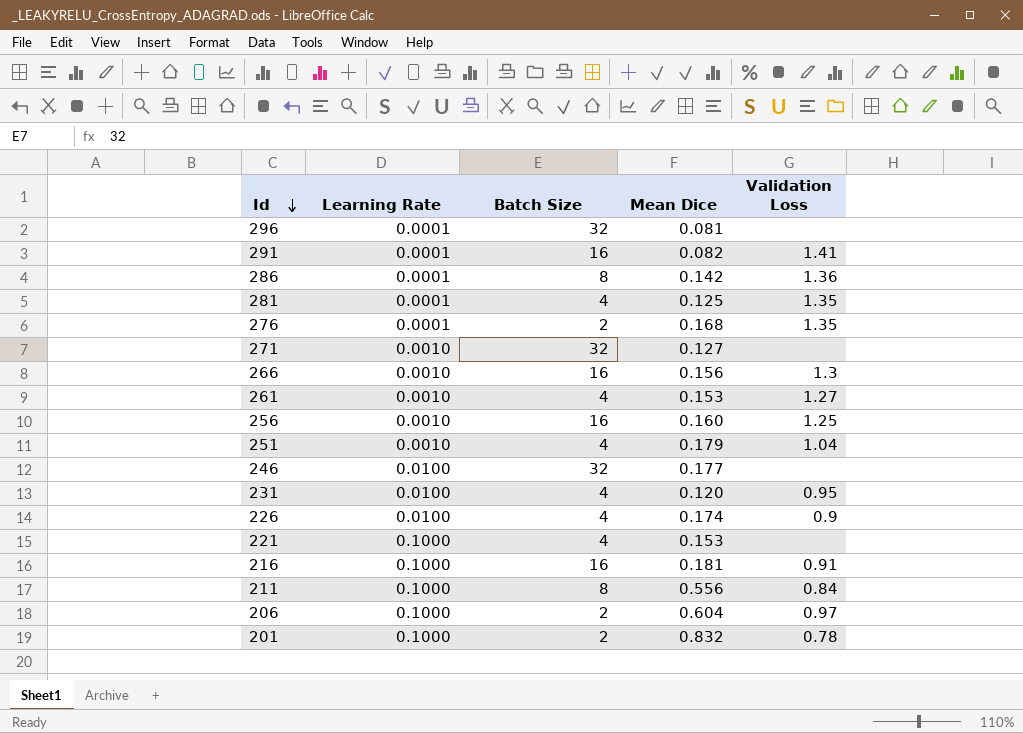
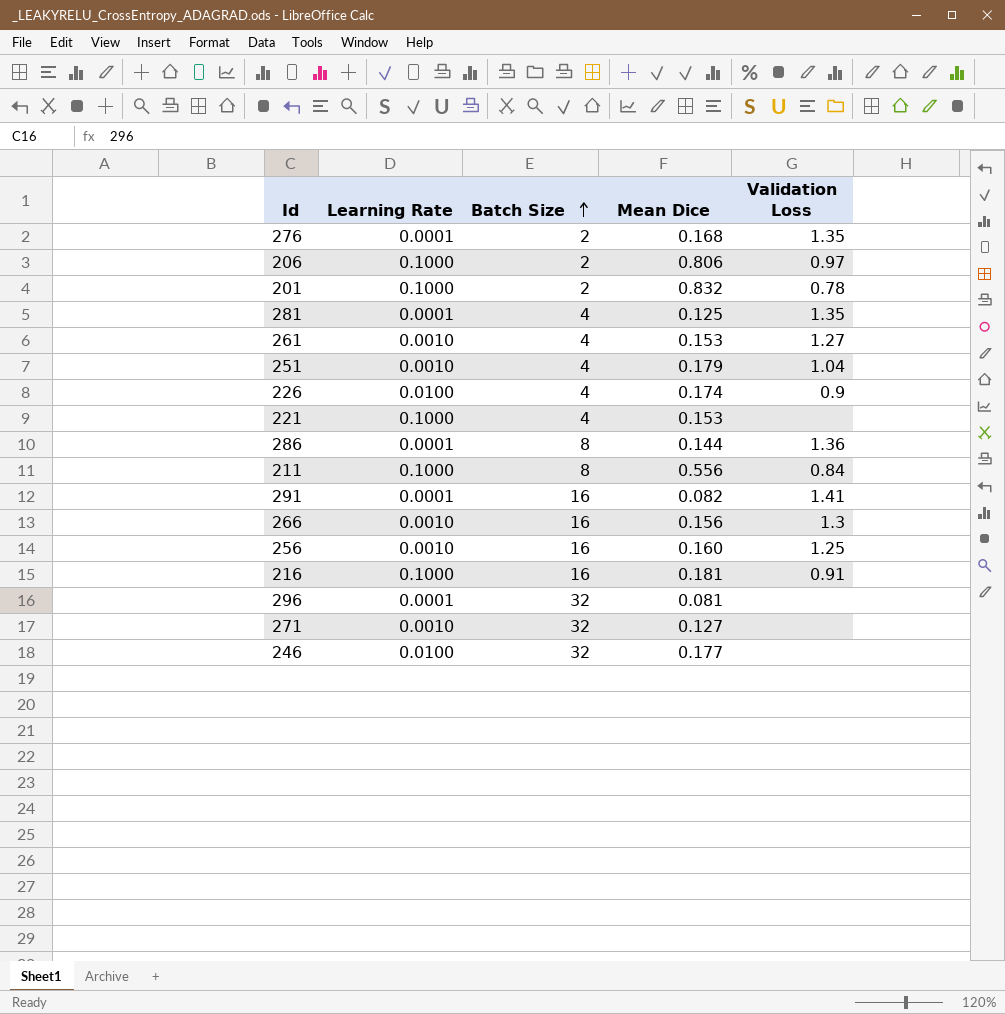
row order: Id descending -> Batch Size ascending
row 231: 0.0100 | 4 | 0.120 | 0.95 -> none
206 | Mean Dice: 0.604 -> 0.806
286 | Mean Dice: 0.142 -> 0.144

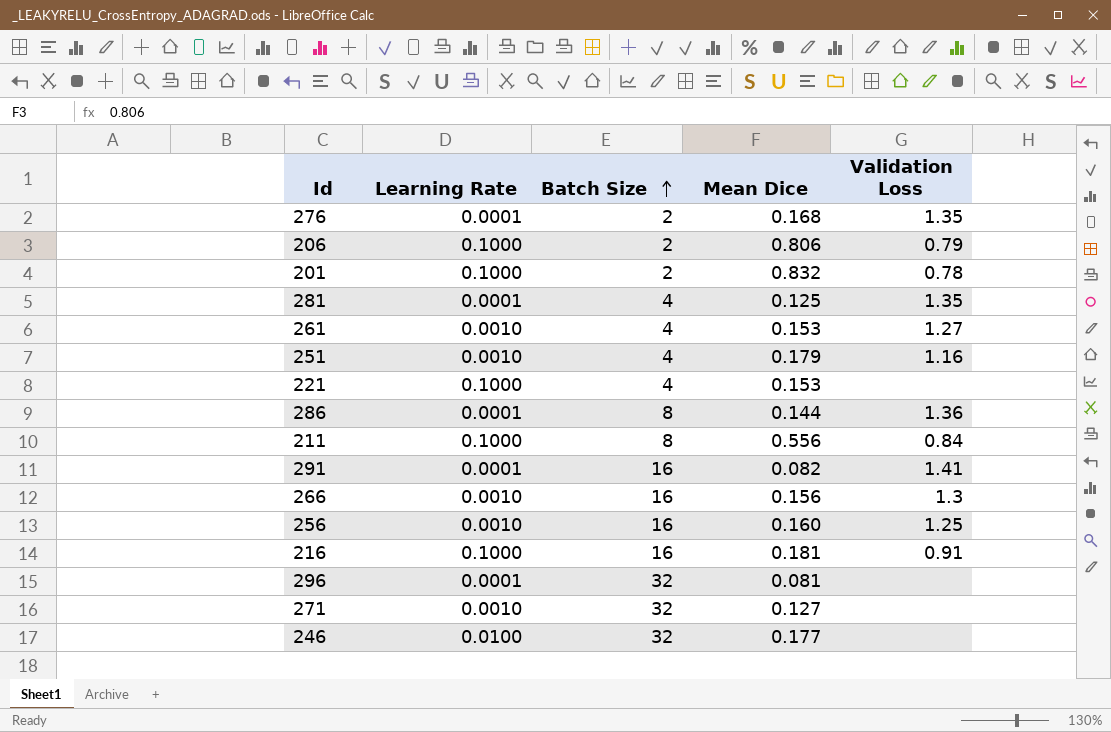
row 226: 0.0100 | 4 | 0.174 | 0.9 -> none
206 | Validation Loss: 0.97 -> 0.79
251 | Validation Loss: 1.04 -> 1.16

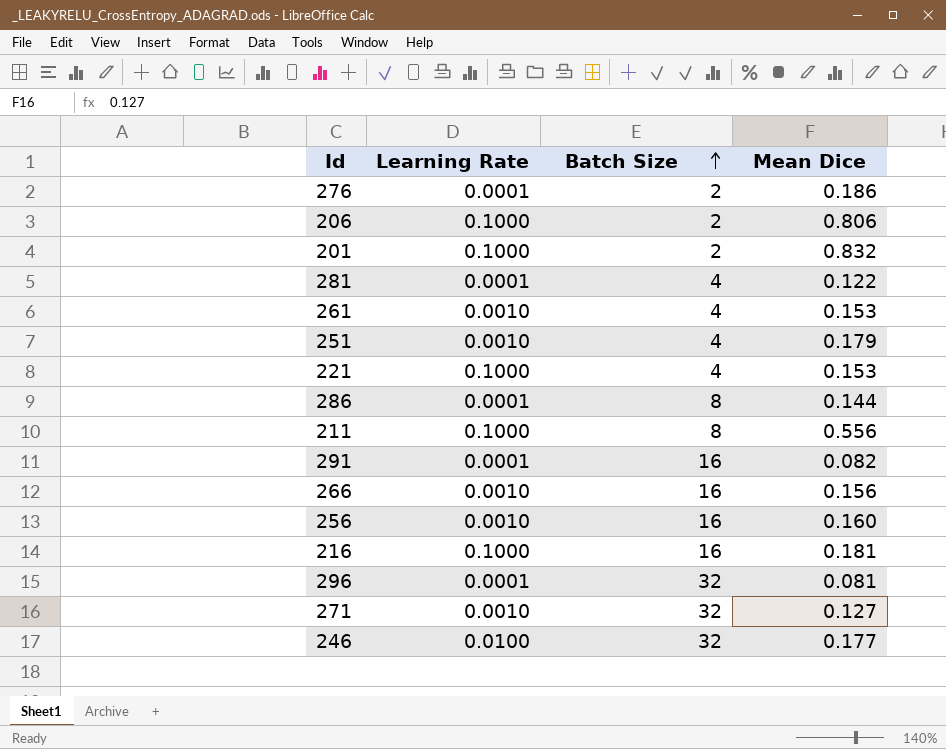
column Validation Loss | position: 5 -> none
276 | Mean Dice: 0.168 -> 0.186
281 | Mean Dice: 0.125 -> 0.122

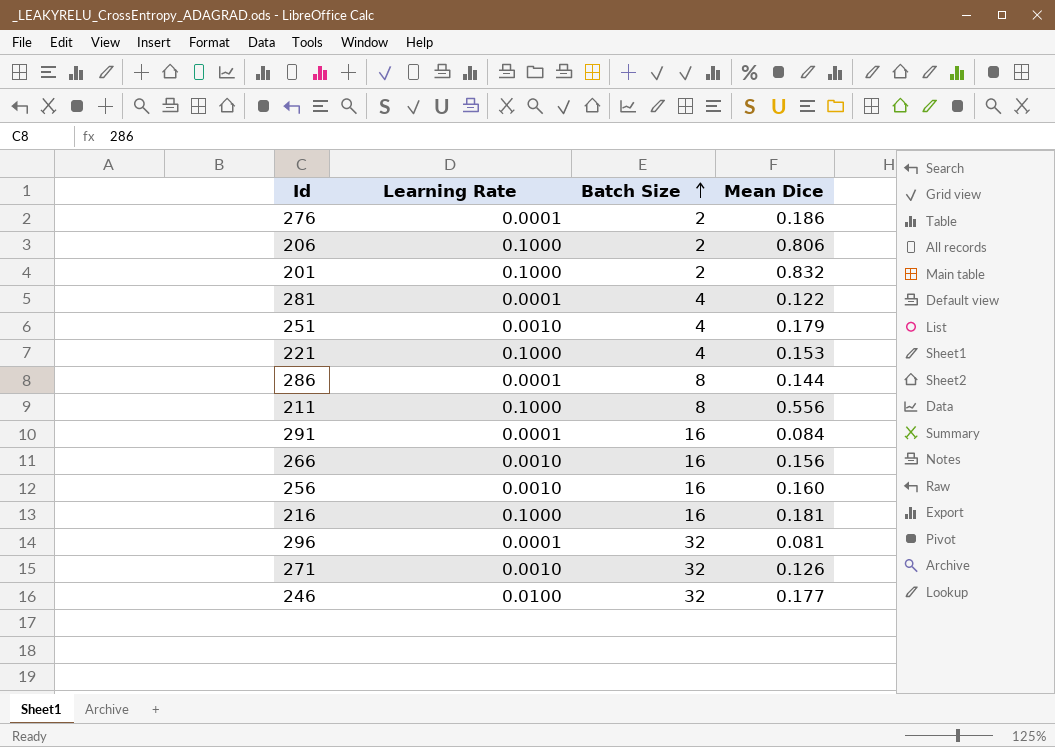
row 261: 0.0010 | 4 | 0.153 -> none
291 | Mean Dice: 0.082 -> 0.084
271 | Mean Dice: 0.127 -> 0.126

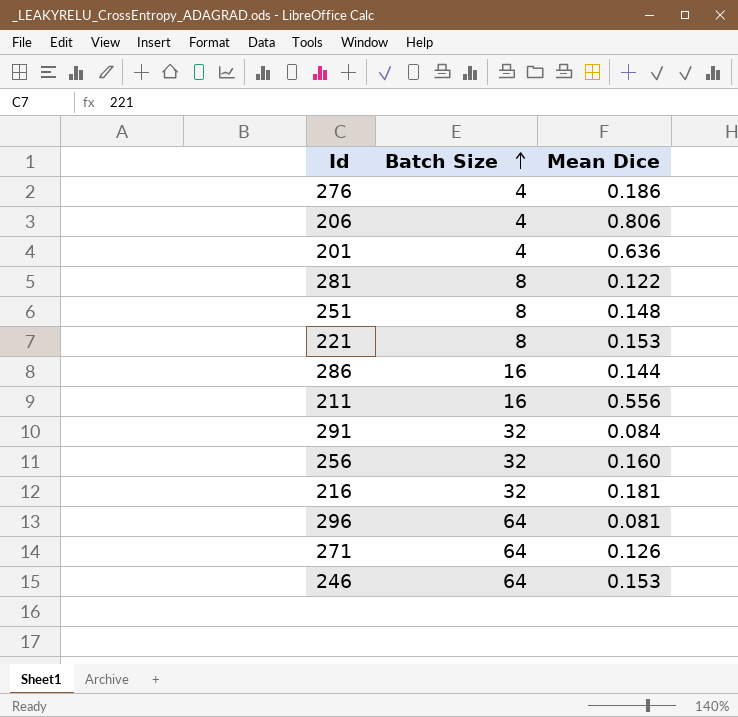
column Learning Rate | position: 2 -> none
row 266: 0.0010 | 16 | 0.156 -> none
276 | Batch Size: 2 -> 4
206 | Batch Size: 2 -> 4
201 | Batch Size: 2 -> 4
201 | Mean Dice: 0.832 -> 0.636
281 | Batch Size: 4 -> 8
251 | Batch Size: 4 -> 8
251 | Mean Dice: 0.179 -> 0.148
221 | Batch Size: 4 -> 8
286 | Batch Size: 8 -> 16
211 | Batch Size: 8 -> 16
291 | Batch Size: 16 -> 32
256 | Batch Size: 16 -> 32
216 | Batch Size: 16 -> 32
296 | Batch Size: 32 -> 64
271 | Batch Size: 32 -> 64
246 | Batch Size: 32 -> 64
246 | Mean Dice: 0.177 -> 0.153

